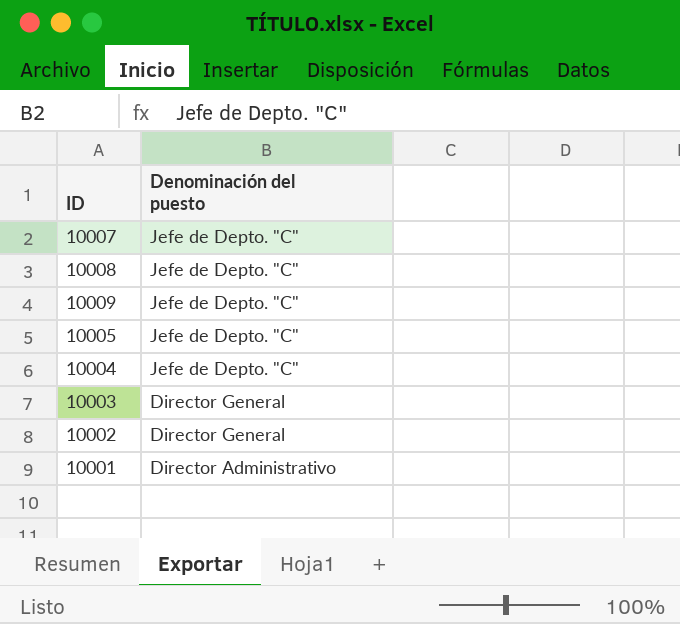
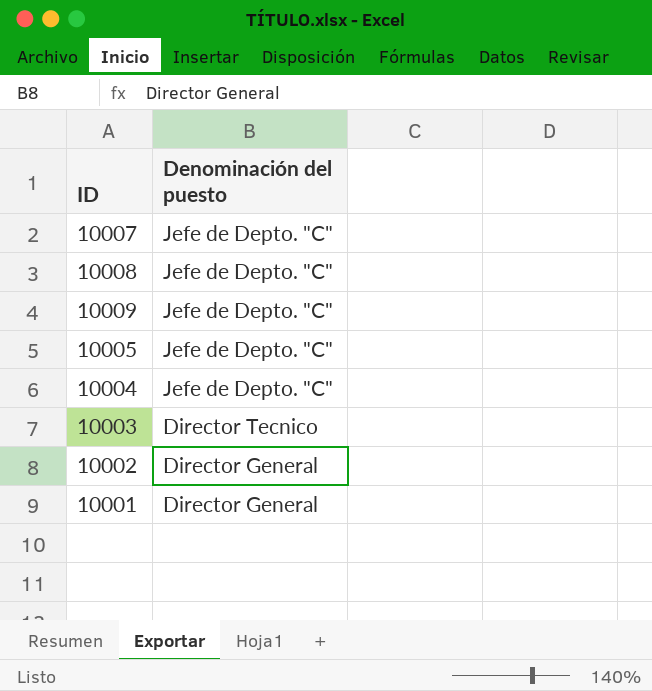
10003 | Denominación del puesto: Director General -> Director Tecnico
10001 | Denominación del puesto: Director Administrativo -> Director General

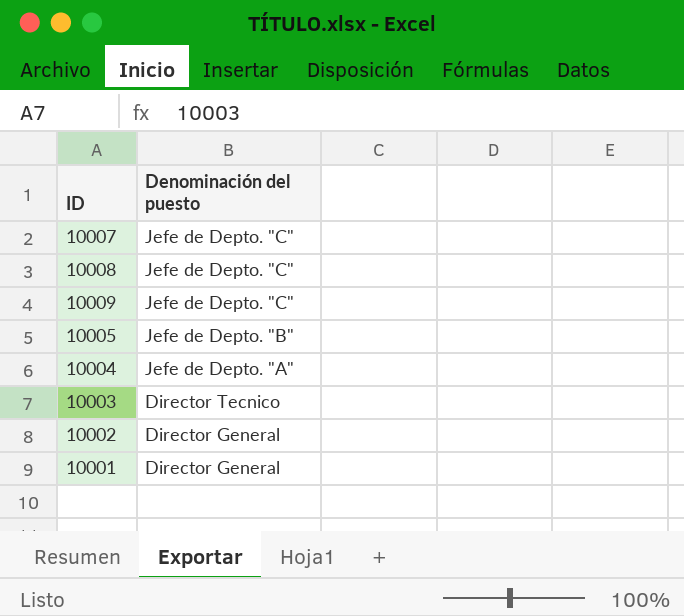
10005 | Denominación del puesto: Jefe de Depto. "C" -> Jefe de Depto. "B"
10004 | Denominación del puesto: Jefe de Depto. "C" -> Jefe de Depto. "A"

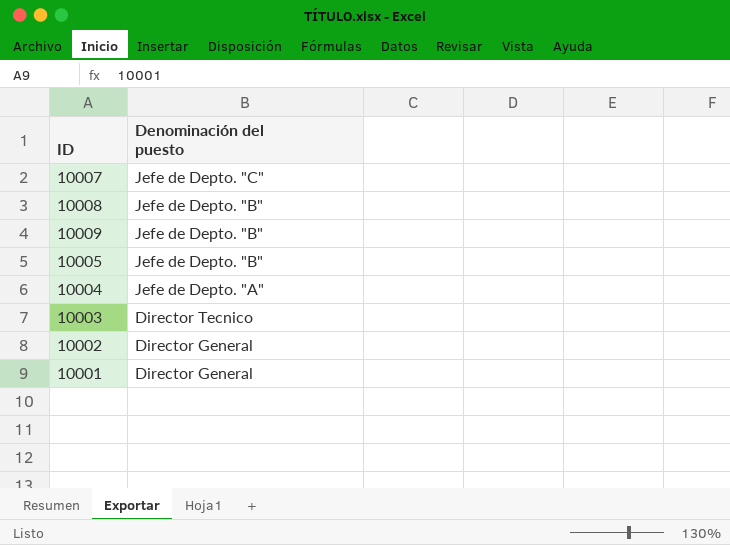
10008 | Denominación del puesto: Jefe de Depto. "C" -> Jefe de Depto. "B"
10009 | Denominación del puesto: Jefe de Depto. "C" -> Jefe de Depto. "B"

